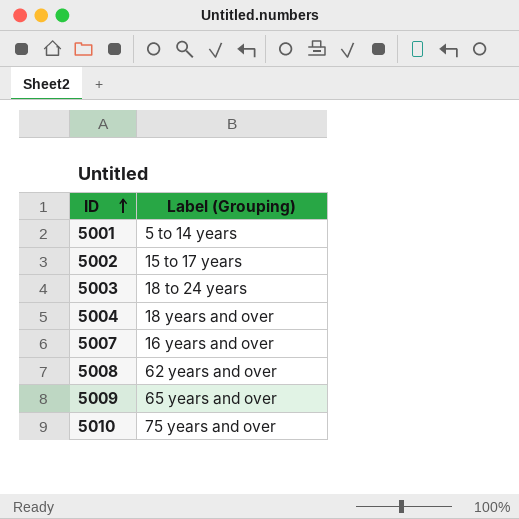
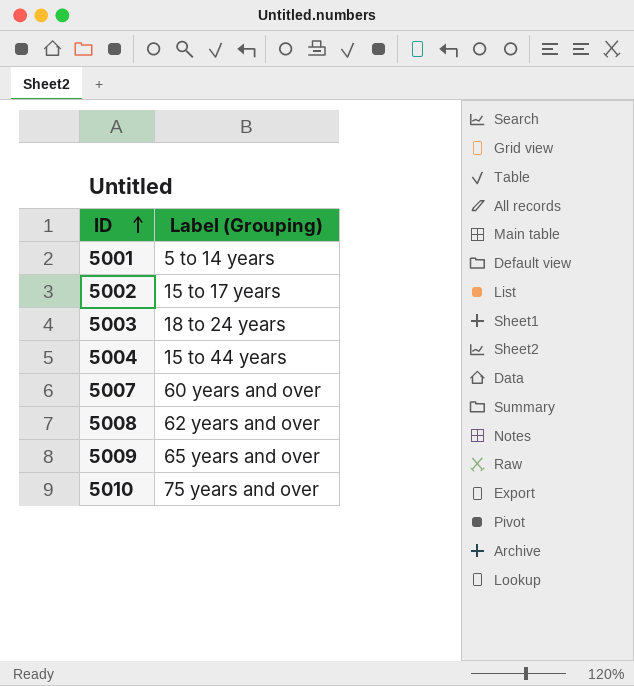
5004 | Label (Grouping): 18 years and over -> 15 to 44 years
5007 | Label (Grouping): 16 years and over -> 60 years and over

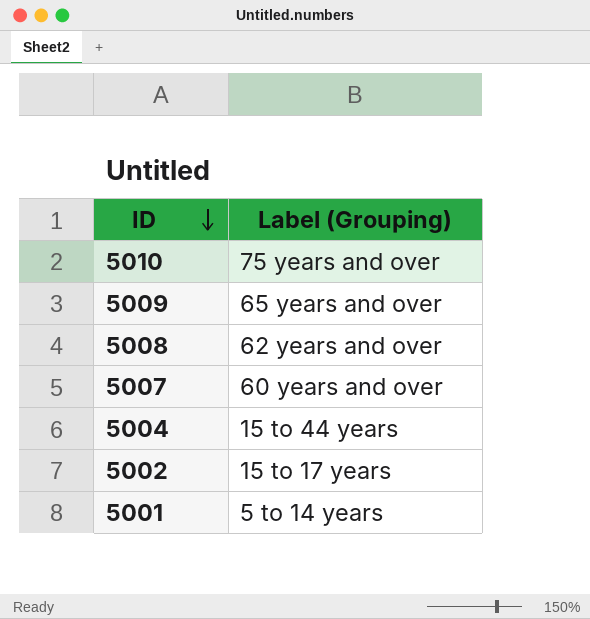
row order: ID ascending -> ID descending
row 5003: 18 to 24 years -> none

